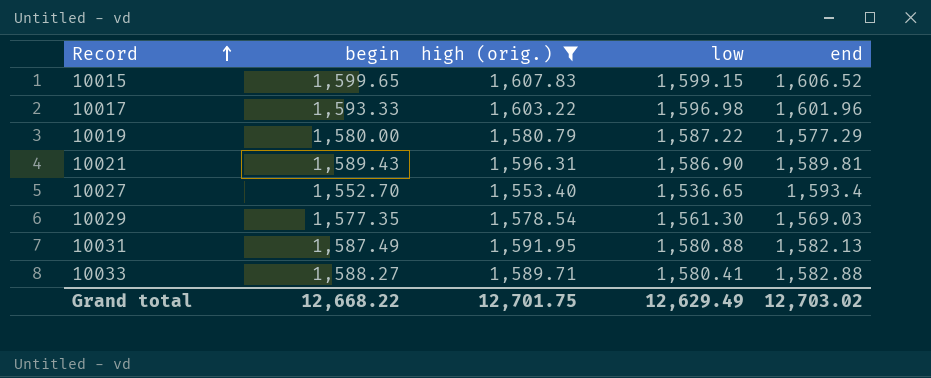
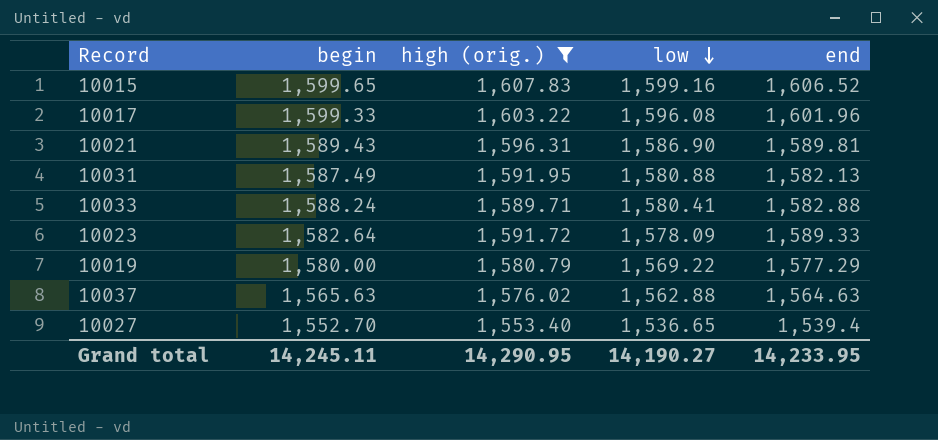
row order: Record ascending -> low descending
row 10029: 1,577.35 | 1,578.54 | 1,561.30 | 1,569.03 -> none
10015 | low: 1,599.15 -> 1,599.16
10017 | begin: 1,593.33 -> 1,599.33
10017 | low: 1,596.98 -> 1,596.08
10033 | begin: 1,588.27 -> 1,588.24
row 10023: none -> 1,582.64 | 1,591.72 | 1,578.09 | 1,589.33
10019 | low: 1,587.22 -> 1,569.22
row 10037: none -> 1,565.63 | 1,576.02 | 1,562.88 | 1,564.63
10027 | end: 1,593.4 -> 1,539.4
Grand total | begin: 12,668.22 -> 14,245.11
Grand total | high (orig.): 12,701.75 -> 14,290.95
Grand total | low: 12,629.49 -> 14,190.27
Grand total | end: 12,703.02 -> 14,233.95

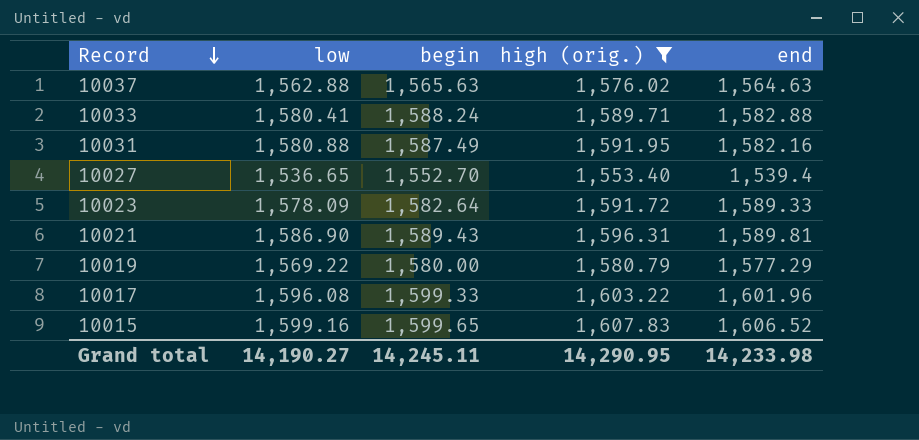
row order: low descending -> Record descending
column low | position: 4 -> 2
10031 | end: 1,582.13 -> 1,582.16
Grand total | end: 14,233.95 -> 14,233.98

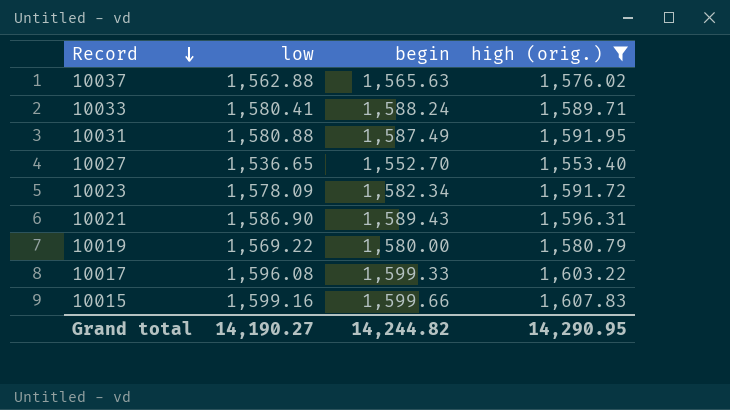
column end | position: 5 -> none
10023 | begin: 1,582.64 -> 1,582.34
10015 | begin: 1,599.65 -> 1,599.66
Grand total | begin: 14,245.11 -> 14,244.82

